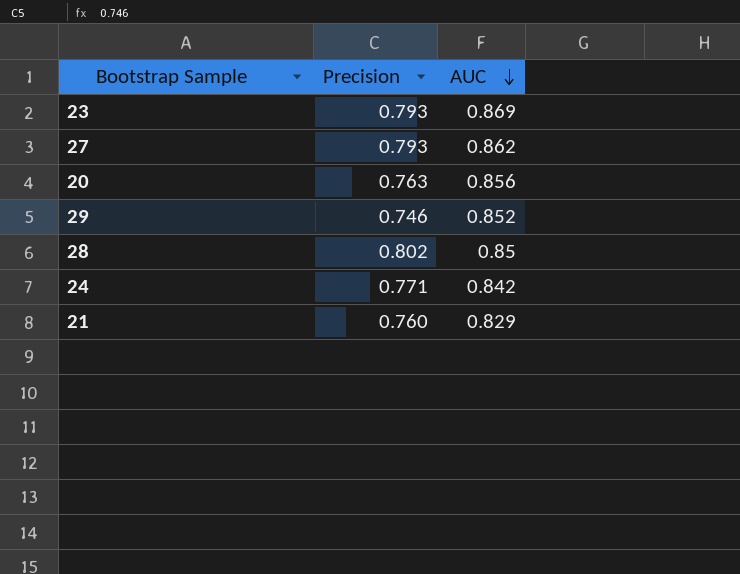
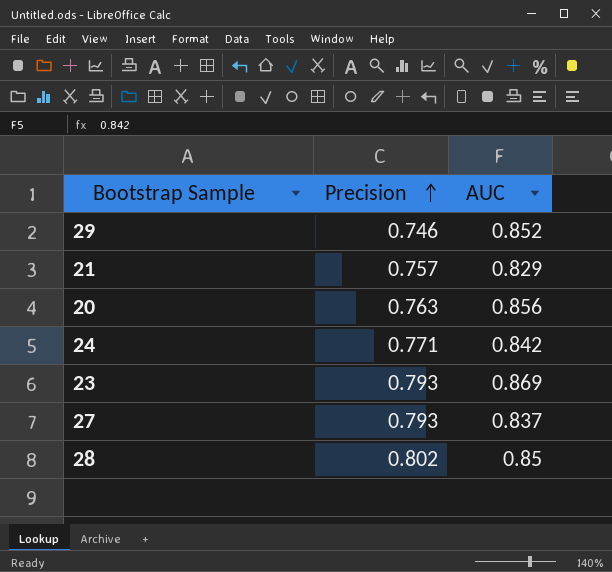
row order: AUC descending -> Precision ascending
21 | Precision: 0.760 -> 0.757
27 | AUC: 0.862 -> 0.837

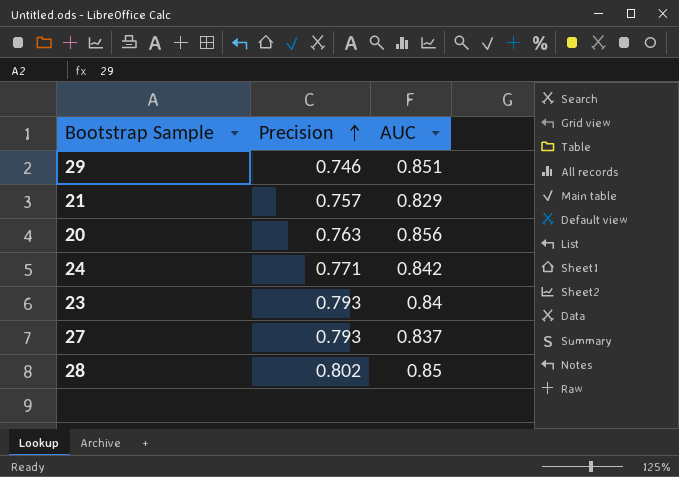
29 | AUC: 0.852 -> 0.851
23 | AUC: 0.869 -> 0.84

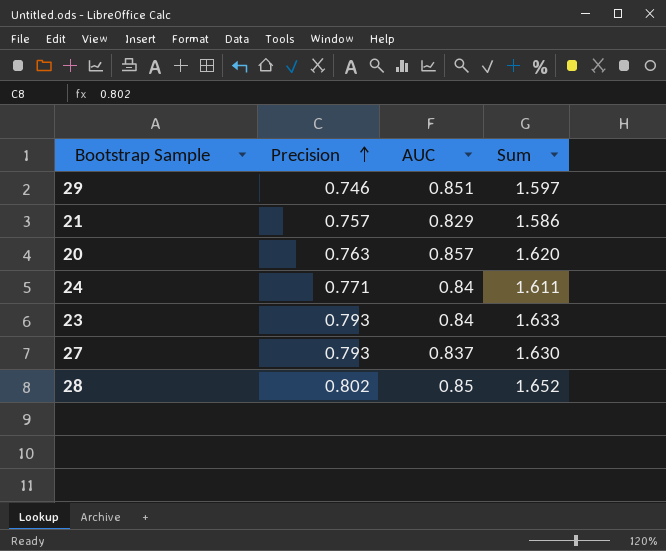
column Sum | formula: none -> [Precision] + [AUC]
20 | AUC: 0.856 -> 0.857
24 | AUC: 0.842 -> 0.84

